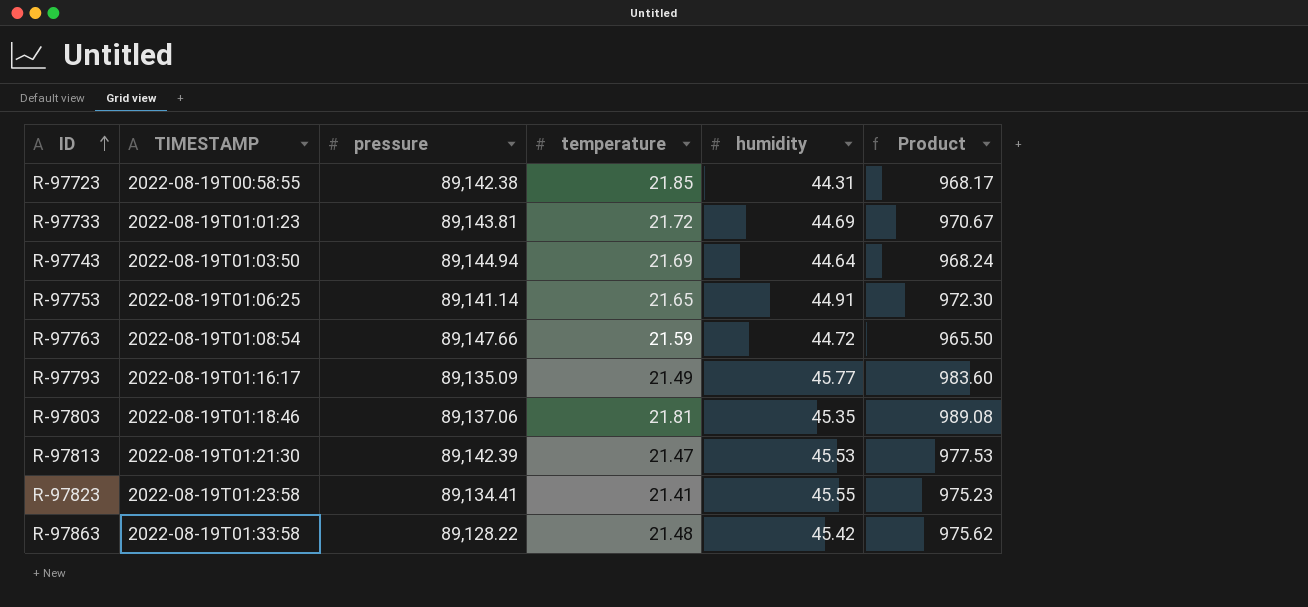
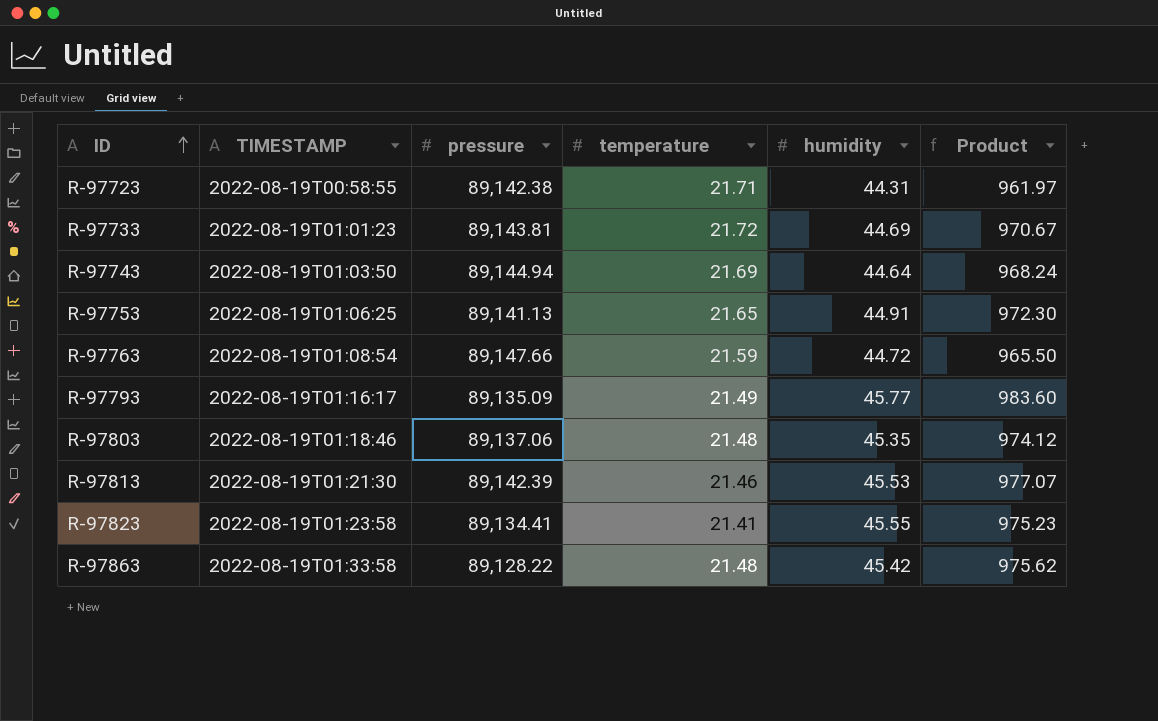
R-97723 | temperature: 21.85 -> 21.71
R-97723 | Product: 968.17 -> 961.97
R-97753 | pressure: 89,141.14 -> 89,141.13
R-97803 | temperature: 21.81 -> 21.48
R-97803 | Product: 989.08 -> 974.12
R-97813 | temperature: 21.47 -> 21.46
R-97813 | Product: 977.53 -> 977.07

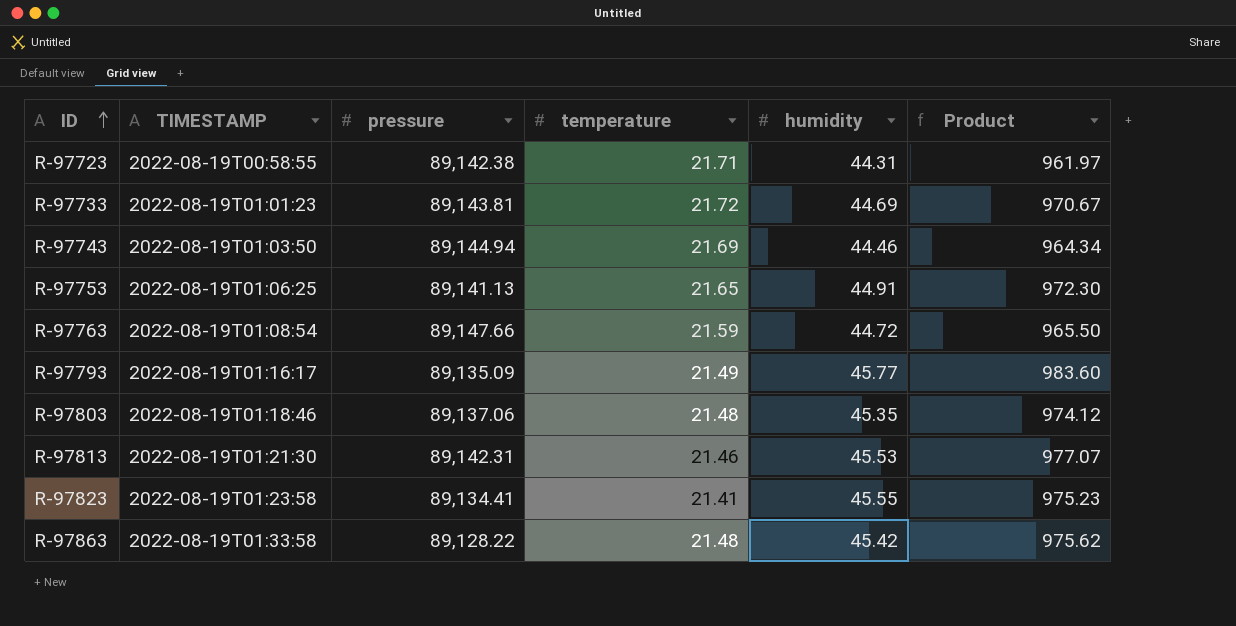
R-97743 | humidity: 44.64 -> 44.46
R-97743 | Product: 968.24 -> 964.34
R-97813 | pressure: 89,142.39 -> 89,142.31

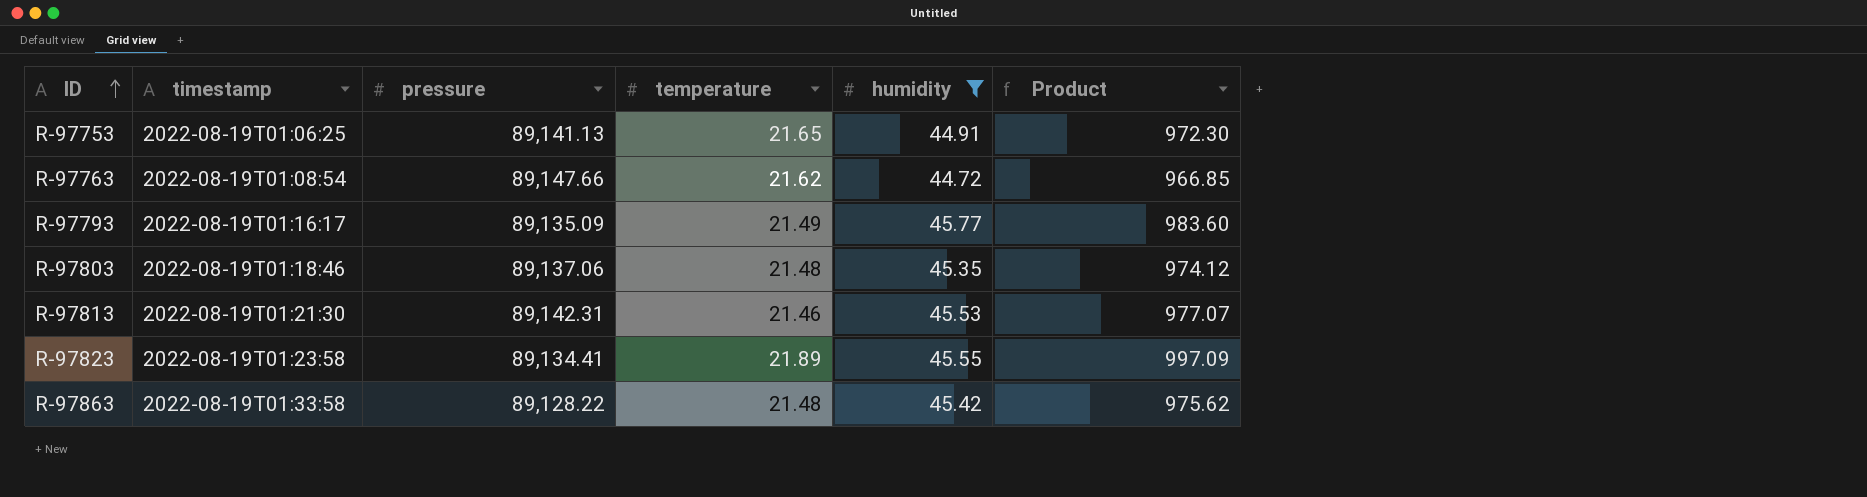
filter: none -> humidity >= 44.72
column name: TIMESTAMP -> timestamp
R-97763 | temperature: 21.59 -> 21.62
R-97763 | Product: 965.50 -> 966.85
R-97823 | temperature: 21.41 -> 21.89
R-97823 | Product: 975.23 -> 997.09

